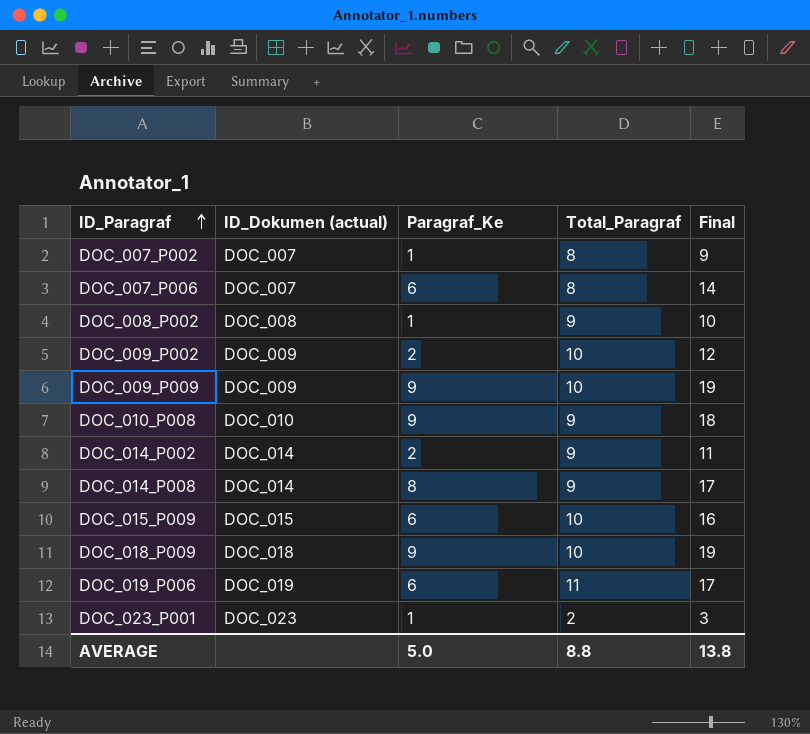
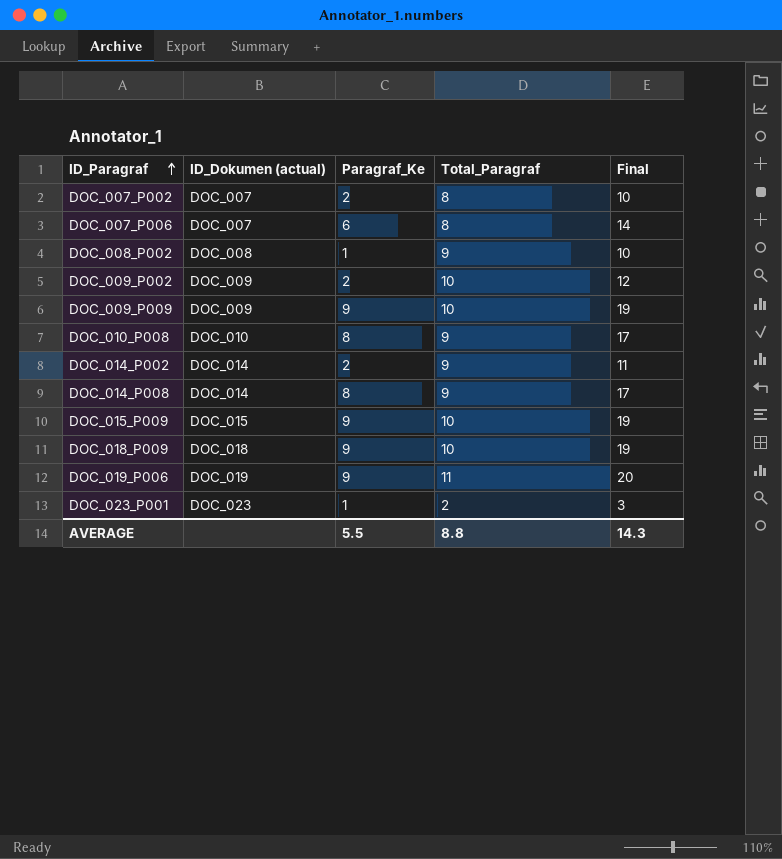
DOC_007_P002 | Paragraf_Ke: 1 -> 2
DOC_007_P002 | Final: 9 -> 10
DOC_010_P008 | Paragraf_Ke: 9 -> 8
DOC_010_P008 | Final: 18 -> 17
DOC_015_P009 | Paragraf_Ke: 6 -> 9
DOC_015_P009 | Final: 16 -> 19
DOC_019_P006 | Paragraf_Ke: 6 -> 9
DOC_019_P006 | Final: 17 -> 20
AVERAGE | Paragraf_Ke: 5.0 -> 5.5
AVERAGE | Final: 13.8 -> 14.3

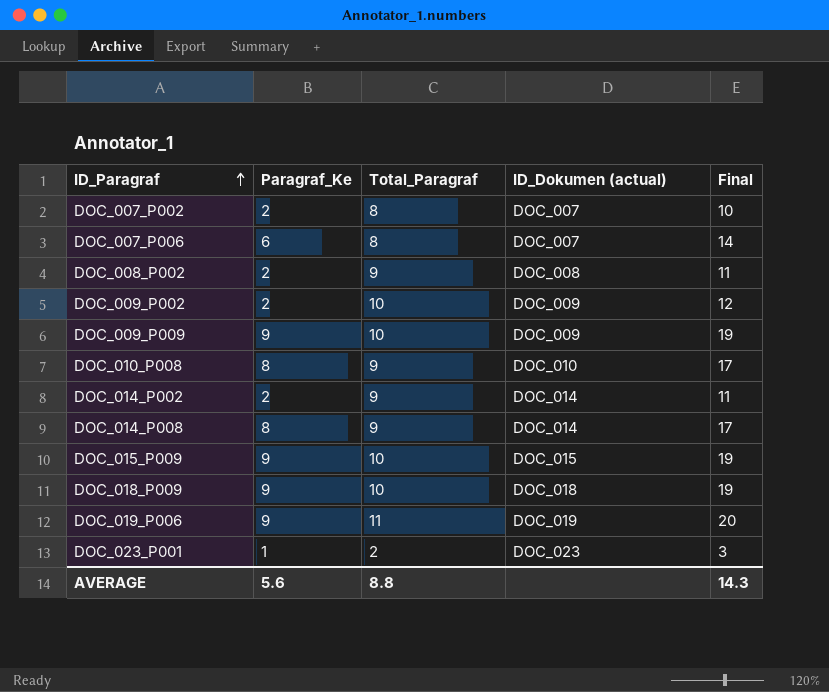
column ID_Dokumen (actual) | position: 2 -> 4
DOC_008_P002 | Paragraf_Ke: 1 -> 2
DOC_008_P002 | Final: 10 -> 11
AVERAGE | Paragraf_Ke: 5.5 -> 5.6

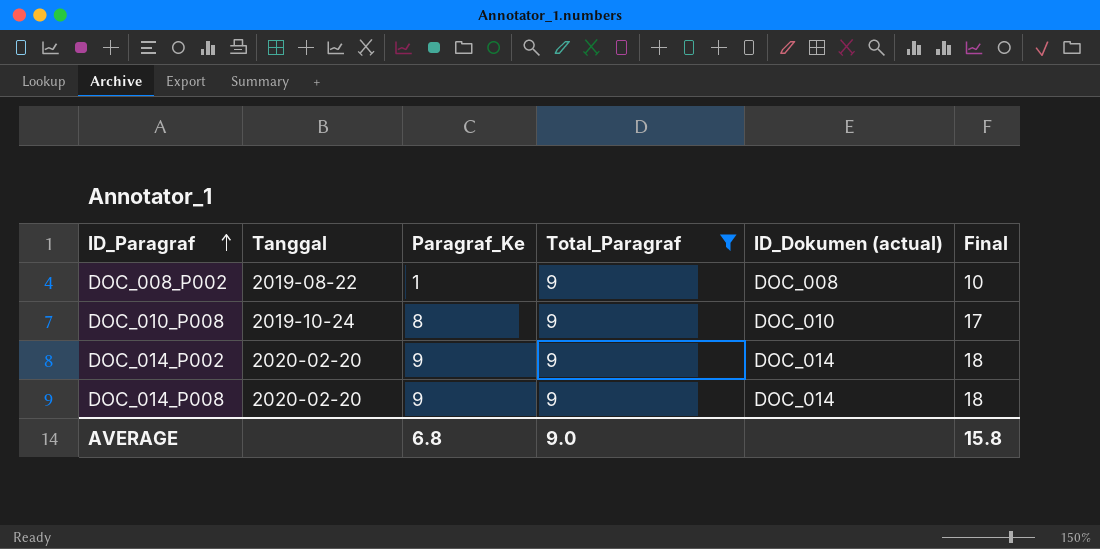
filter: none -> Total_Paragraf = 9
column Tanggal | position: none -> 2
DOC_008_P002 | Paragraf_Ke: 2 -> 1
DOC_008_P002 | Final: 11 -> 10
DOC_014_P002 | Paragraf_Ke: 2 -> 9
DOC_014_P002 | Final: 11 -> 18
DOC_014_P008 | Paragraf_Ke: 8 -> 9
DOC_014_P008 | Final: 17 -> 18
AVERAGE | Paragraf_Ke: 5.6 -> 6.8
AVERAGE | Total_Paragraf: 8.8 -> 9.0
AVERAGE | Final: 14.3 -> 15.8

